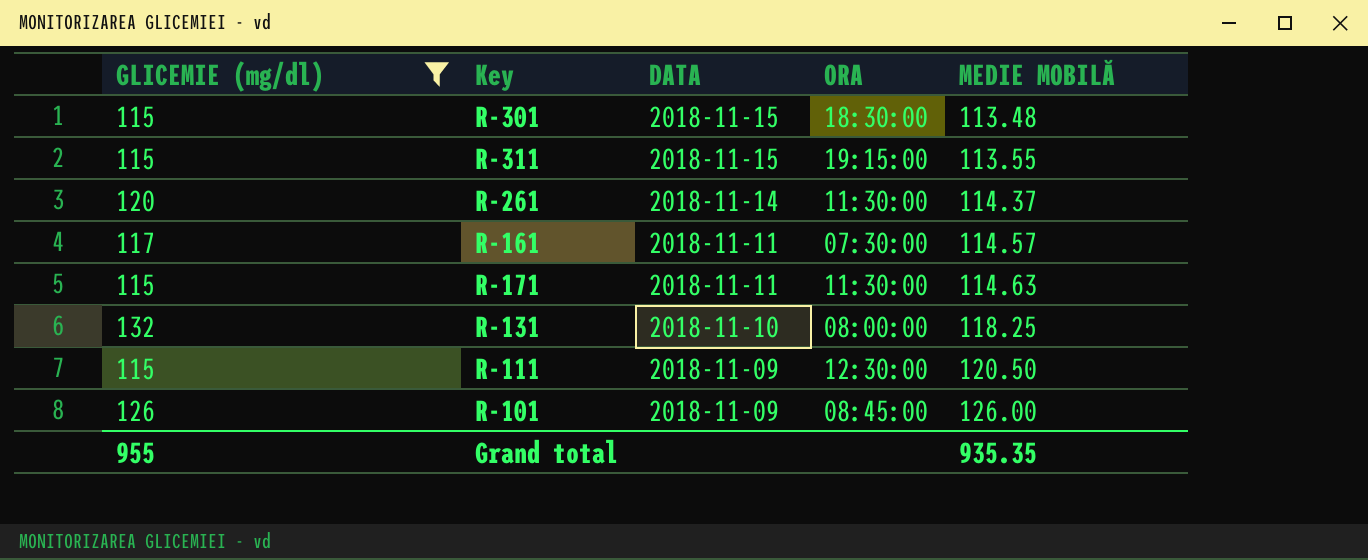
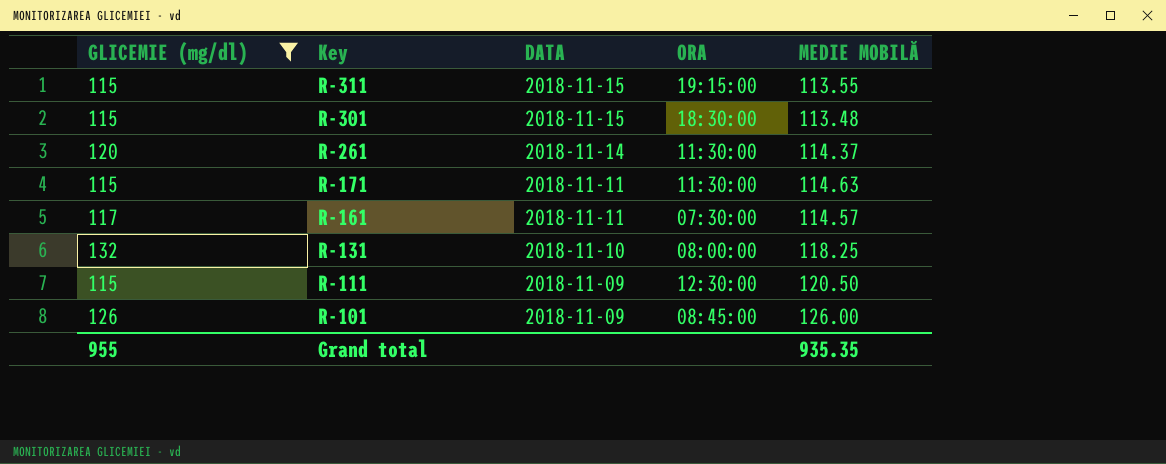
row order: DATA descending -> Key descending

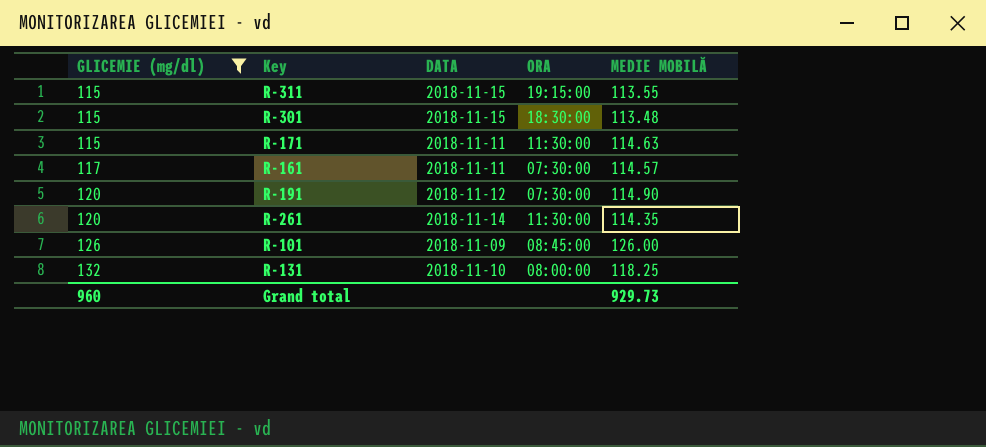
row order: Key descending -> GLICEMIE (mg/dl) ascending
row R-111: 115 | 2018-11-09 | 12:30:00 | 120.50 -> none
row R-191: none -> 120 | 2018-11-12 | 07:30:00 | 114.90
R-261 | MEDIE MOBILĂ: 114.37 -> 114.35
Grand total | GLICEMIE (mg/dl): 955 -> 960
Grand total | MEDIE MOBILĂ: 935.35 -> 929.73

